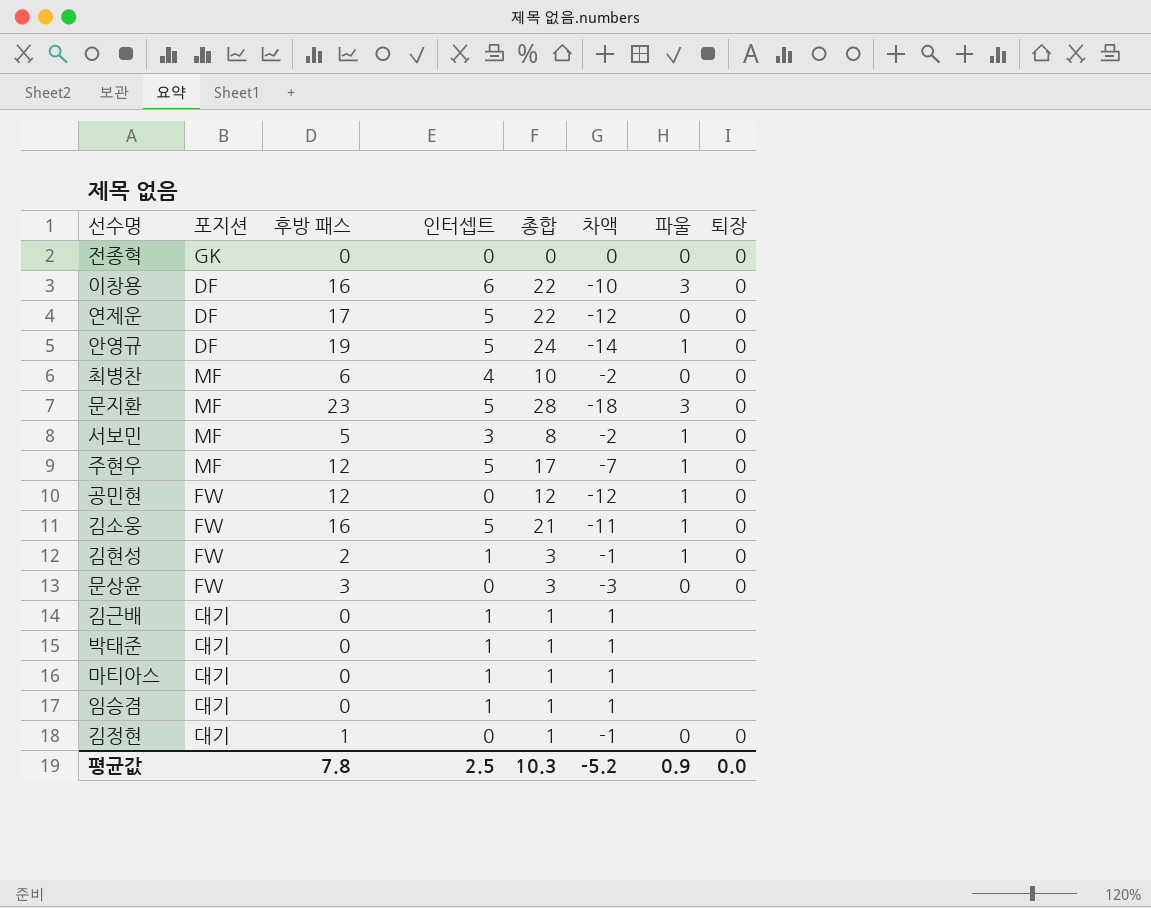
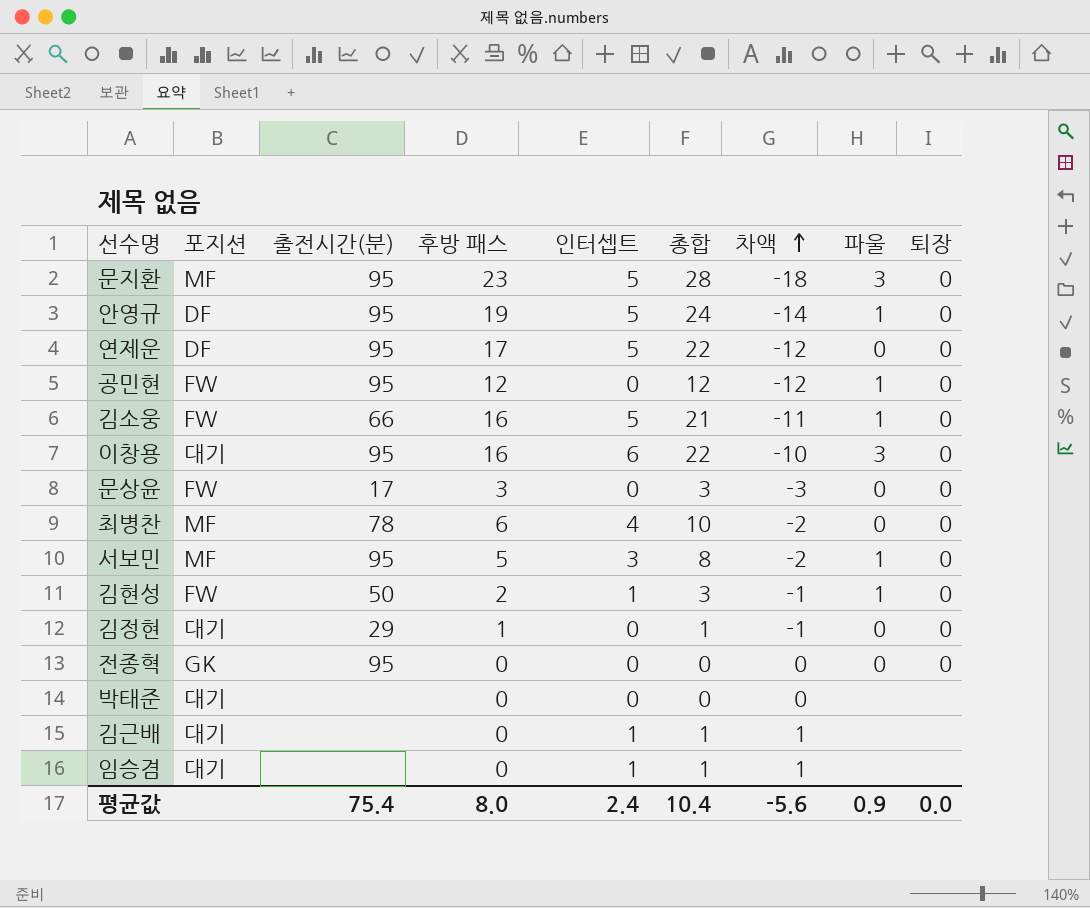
row order: none -> 차액 ascending
column 출전시간(분) | position: none -> 3
row 주현우: MF | 12 | 5 | 17 | -7 | 1 | 0 -> none
row 마티아스: 대기 | 0 | 1 | 1 | 1 | none | none -> none
이창용 | 포지션: DF -> 대기
박태준 | 인터셉트: 1 -> 0
박태준 | 총합: 1 -> 0
박태준 | 차액: 1 -> 0
평균값 | 후방 패스: 7.8 -> 8.0
평균값 | 인터셉트: 2.5 -> 2.4
평균값 | 총합: 10.3 -> 10.4
평균값 | 차액: -5.2 -> -5.6

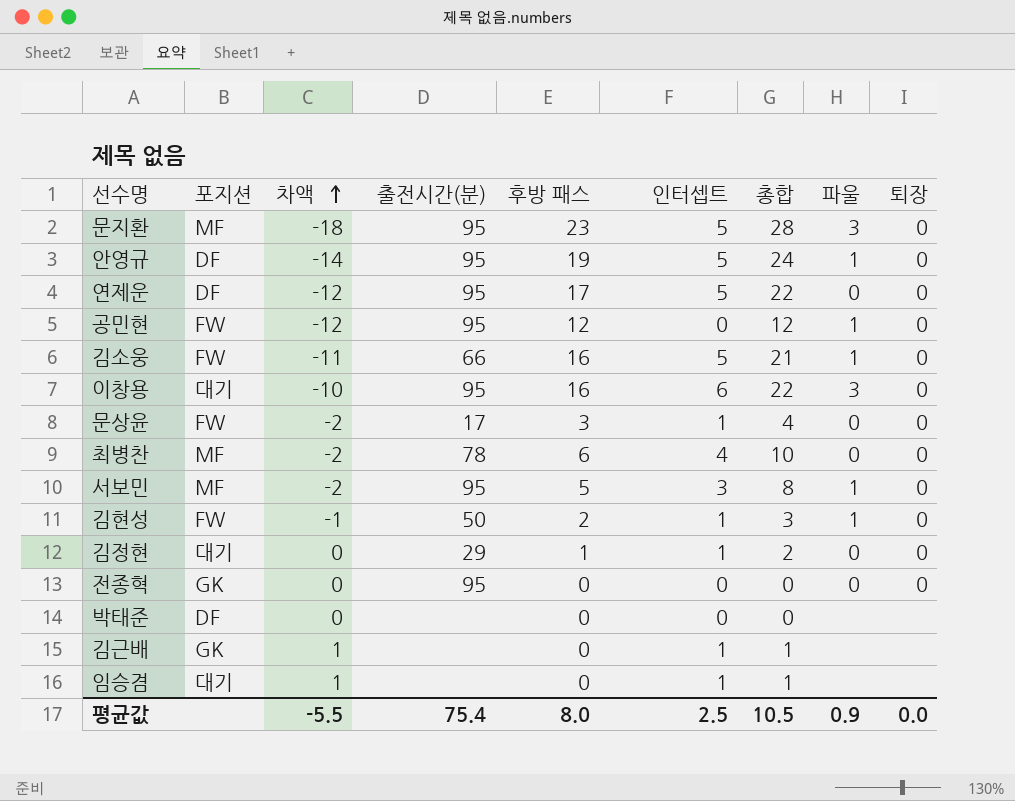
column 차액 | position: 7 -> 3
문상윤 | 차액: -3 -> -2
문상윤 | 인터셉트: 0 -> 1
문상윤 | 총합: 3 -> 4
김정현 | 차액: -1 -> 0
김정현 | 인터셉트: 0 -> 1
김정현 | 총합: 1 -> 2
박태준 | 포지션: 대기 -> DF
김근배 | 포지션: 대기 -> GK
평균값 | 차액: -5.6 -> -5.5
평균값 | 인터셉트: 2.4 -> 2.5
평균값 | 총합: 10.4 -> 10.5

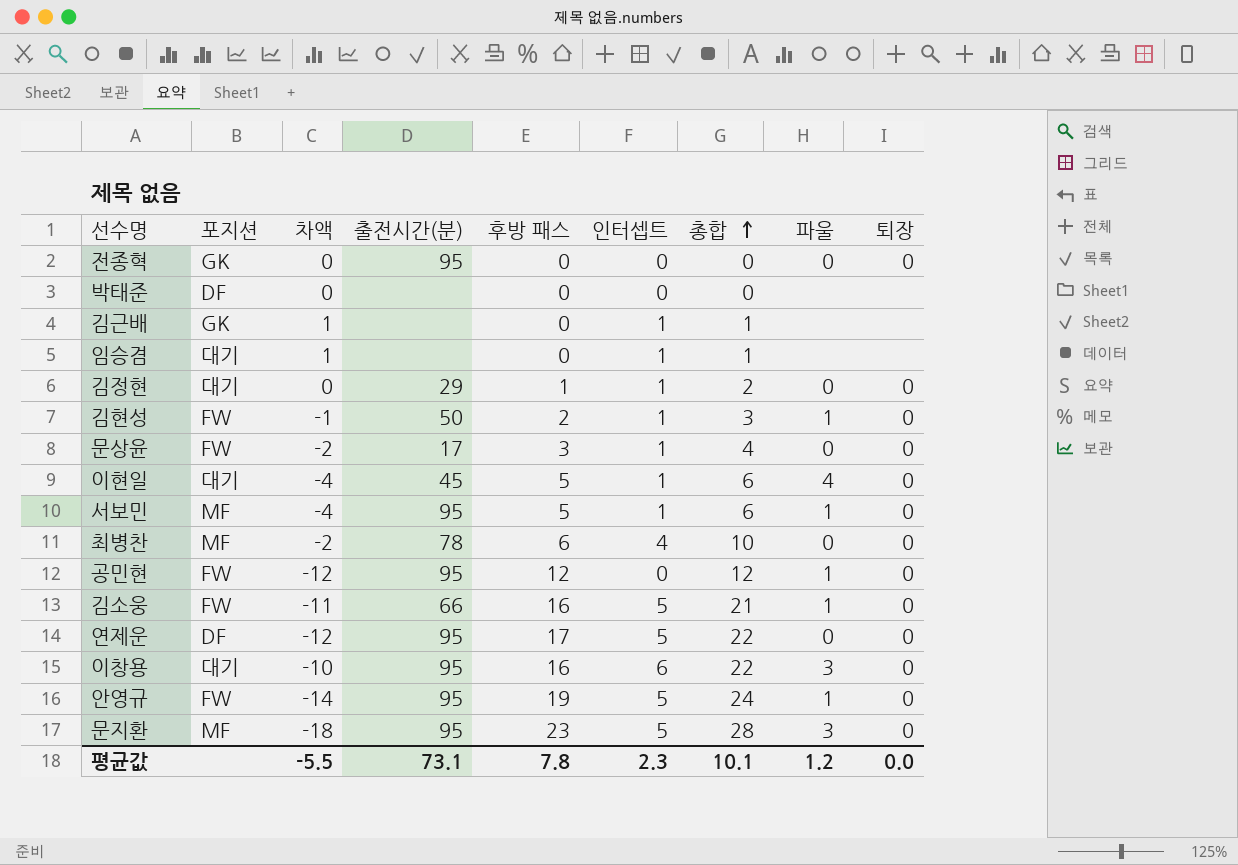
row order: 차액 ascending -> 총합 ascending
row 이현일: none -> 대기 | -4 | 45 | 5 | 1 | 6 | 4 | 0
서보민 | 차액: -2 -> -4
서보민 | 인터셉트: 3 -> 1
서보민 | 총합: 8 -> 6
안영규 | 포지션: DF -> FW
평균값 | 출전시간(분): 75.4 -> 73.1
평균값 | 후방 패스: 8.0 -> 7.8
평균값 | 인터셉트: 2.5 -> 2.3
평균값 | 총합: 10.5 -> 10.1
평균값 | 파울: 0.9 -> 1.2

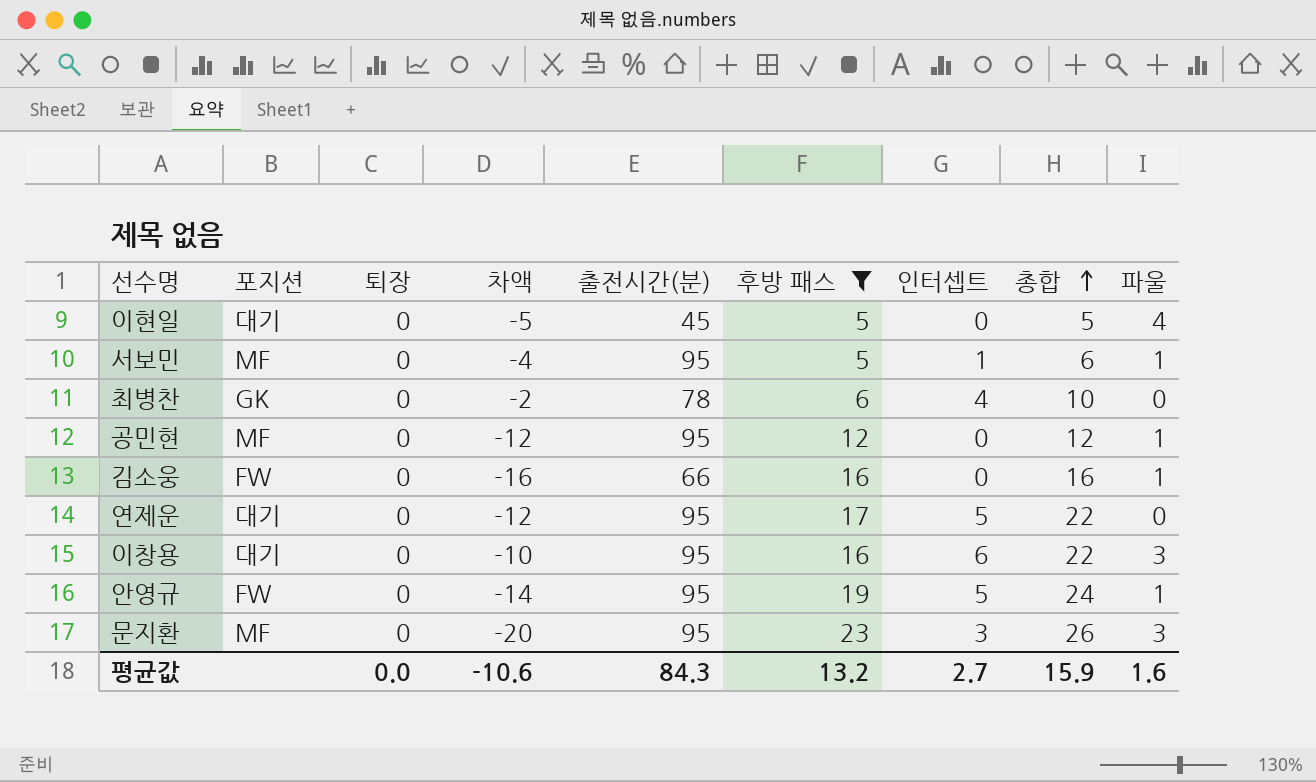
filter: none -> 후방 패스 >= 5
column 퇴장 | position: 9 -> 3
이현일 | 차액: -4 -> -5
이현일 | 인터셉트: 1 -> 0
이현일 | 총합: 6 -> 5
최병찬 | 포지션: MF -> GK
공민현 | 포지션: FW -> MF
김소웅 | 차액: -11 -> -16
김소웅 | 인터셉트: 5 -> 0
김소웅 | 총합: 21 -> 16
연제운 | 포지션: DF -> 대기
문지환 | 차액: -18 -> -20
문지환 | 인터셉트: 5 -> 3
문지환 | 총합: 28 -> 26
평균값 | 차액: -5.5 -> -10.6
평균값 | 출전시간(분): 73.1 -> 84.3
평균값 | 후방 패스: 7.8 -> 13.2
평균값 | 인터셉트: 2.3 -> 2.7
평균값 | 총합: 10.1 -> 15.9
평균값 | 파울: 1.2 -> 1.6

